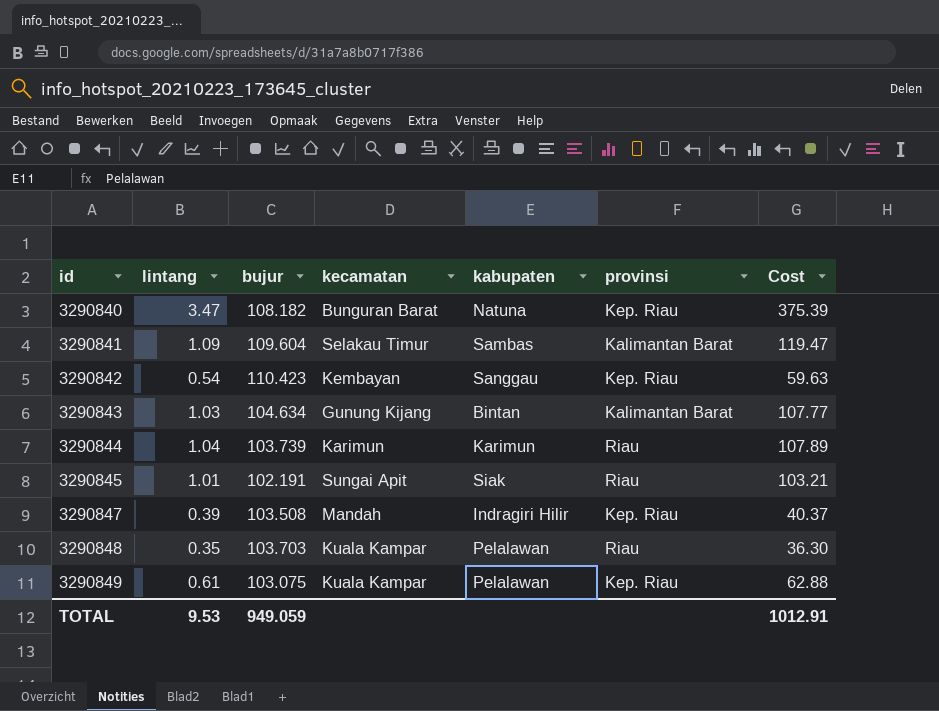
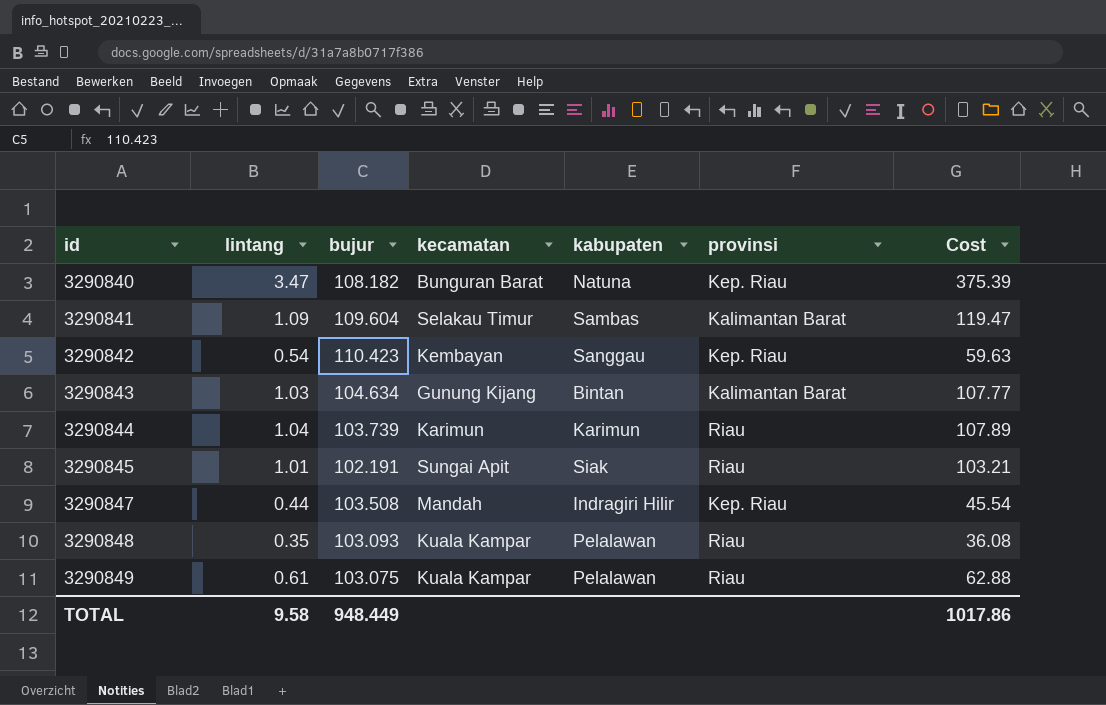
3290847 | lintang: 0.39 -> 0.44
3290847 | Cost: 40.37 -> 45.54
3290848 | bujur: 103.703 -> 103.093
3290848 | Cost: 36.30 -> 36.08
3290849 | provinsi: Kep. Riau -> Riau
TOTAL | lintang: 9.53 -> 9.58
TOTAL | bujur: 949.059 -> 948.449
TOTAL | Cost: 1012.91 -> 1017.86

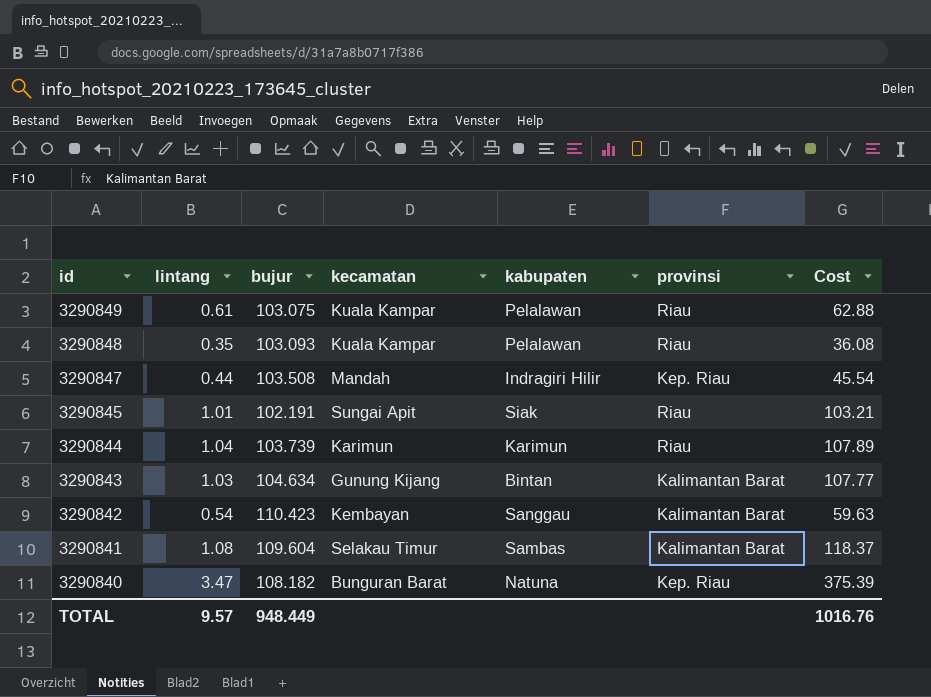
row order: id ascending -> id descending
3290842 | provinsi: Kep. Riau -> Kalimantan Barat
3290841 | lintang: 1.09 -> 1.08
3290841 | Cost: 119.47 -> 118.37
TOTAL | lintang: 9.58 -> 9.57
TOTAL | Cost: 1017.86 -> 1016.76

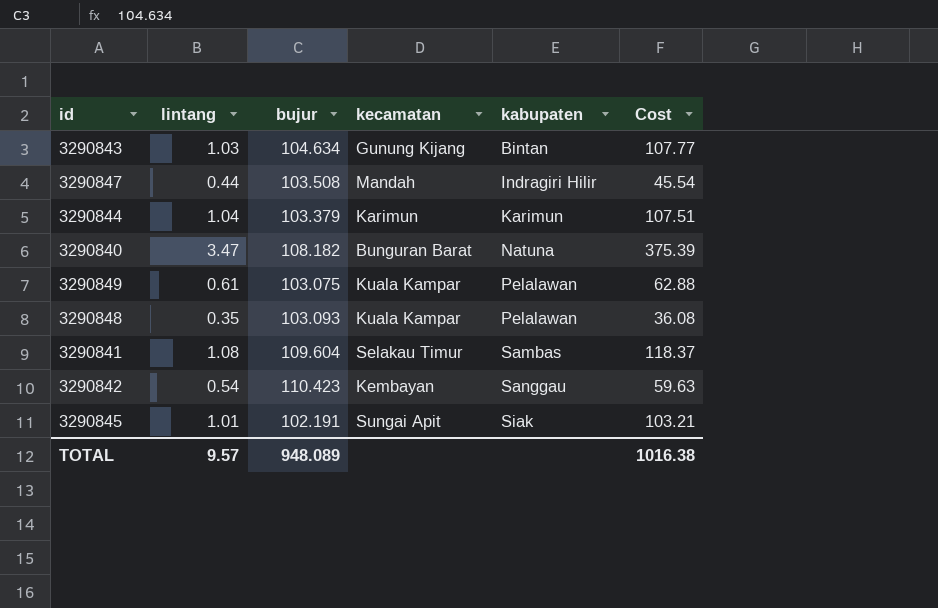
row order: id descending -> kabupaten ascending
column provinsi | position: 6 -> none
3290844 | bujur: 103.739 -> 103.379
3290844 | Cost: 107.89 -> 107.51
TOTAL | bujur: 948.449 -> 948.089
TOTAL | Cost: 1016.76 -> 1016.38

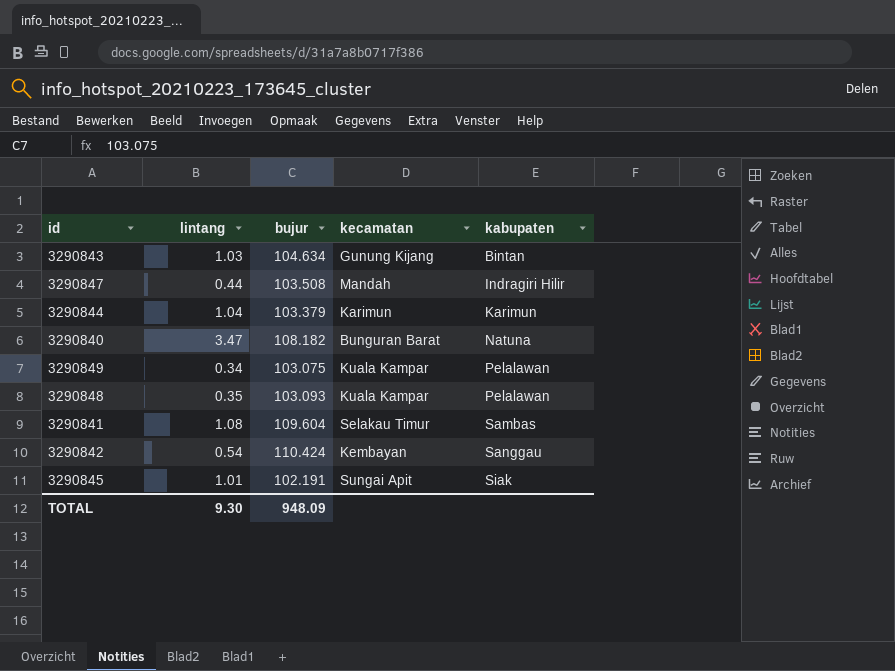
column Cost | formula: [lintang] * [bujur] -> none
3290849 | lintang: 0.61 -> 0.34
3290842 | bujur: 110.423 -> 110.424
TOTAL | lintang: 9.57 -> 9.30
TOTAL | bujur: 948.089 -> 948.09

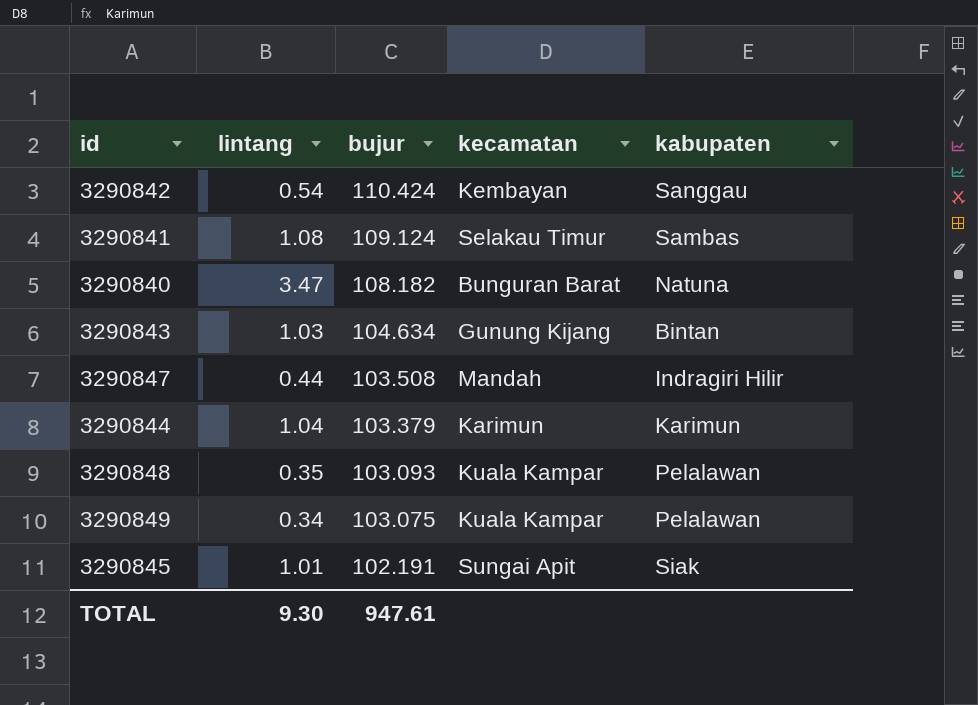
row order: kabupaten ascending -> bujur descending
3290841 | bujur: 109.604 -> 109.124
TOTAL | bujur: 948.09 -> 947.61

